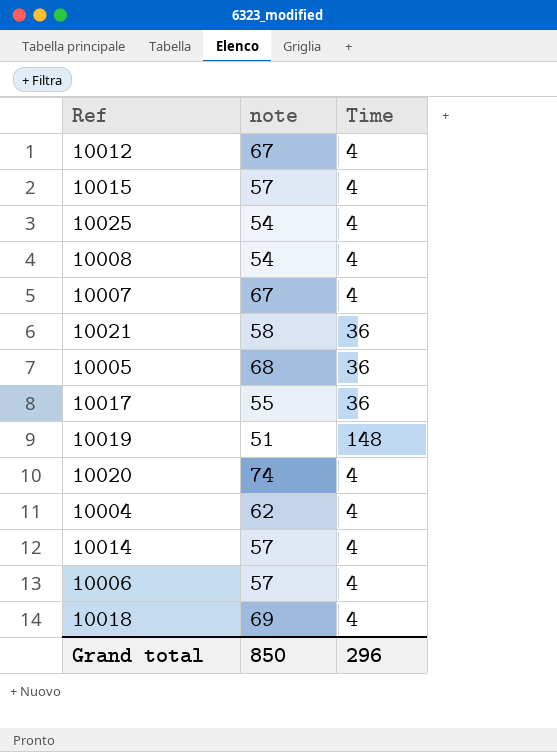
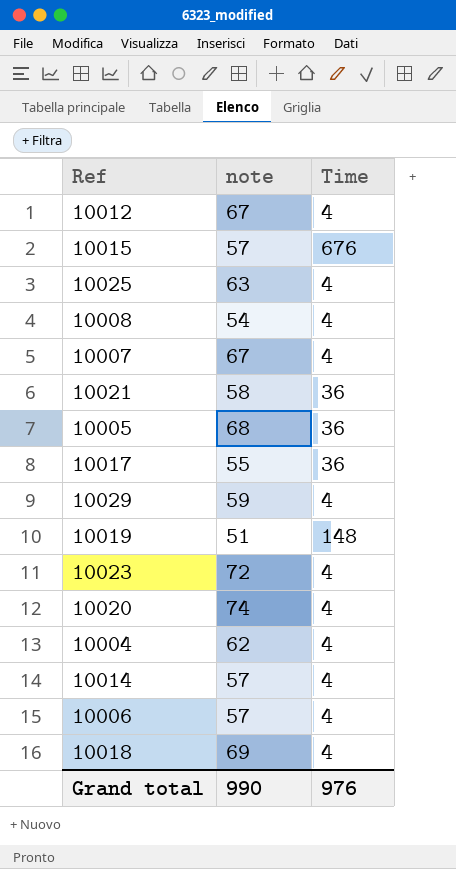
10015 | Time: 4 -> 676
10025 | note: 54 -> 63
row 10029: none -> 59 | 4
row 10023: none -> 72 | 4
Grand total | note: 850 -> 990
Grand total | Time: 296 -> 976

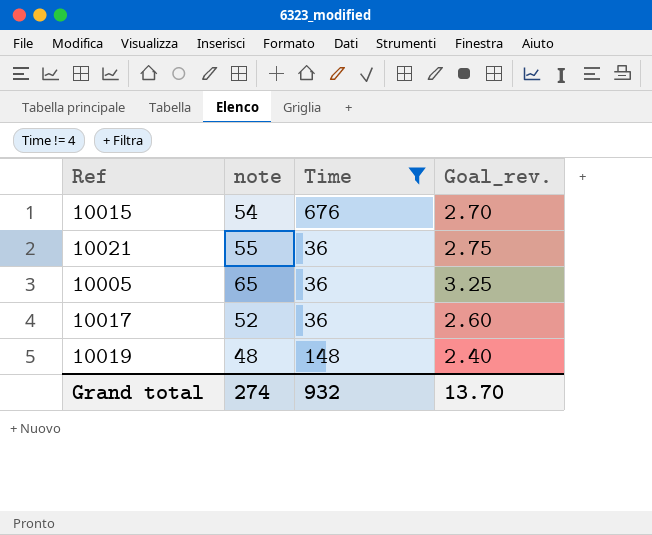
filter: none -> Time != 4
column Goal_rev. | formula: none -> [note] * 0.05
10015 | note: 57 -> 54
10021 | note: 58 -> 55
10005 | note: 68 -> 65
10017 | note: 55 -> 52
10019 | note: 51 -> 48
Grand total | note: 990 -> 274
Grand total | Time: 976 -> 932

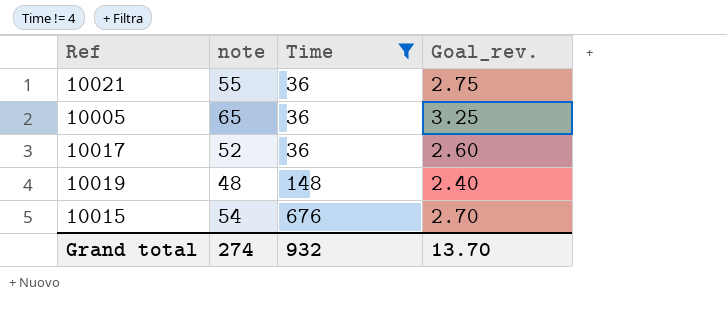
row order: none -> Time ascending

